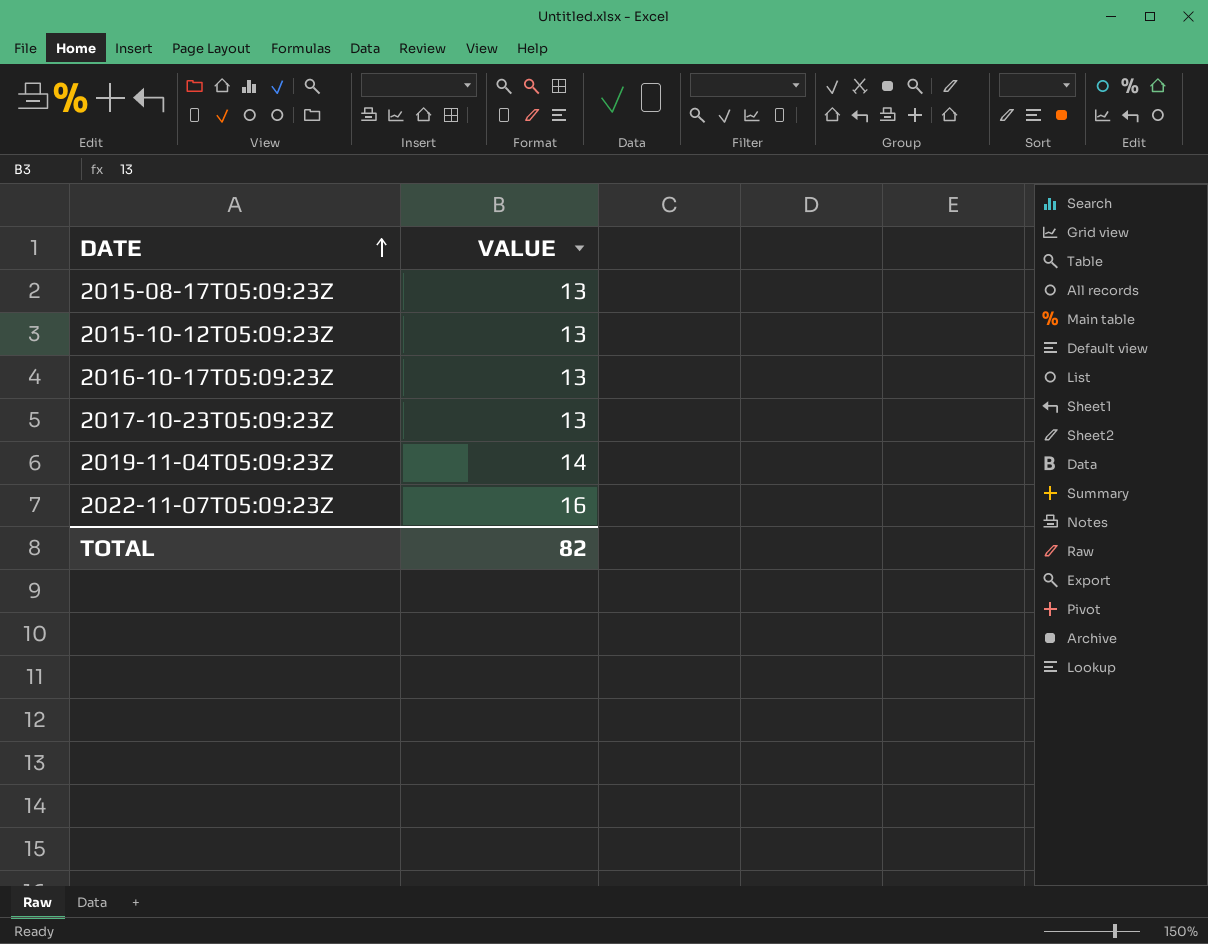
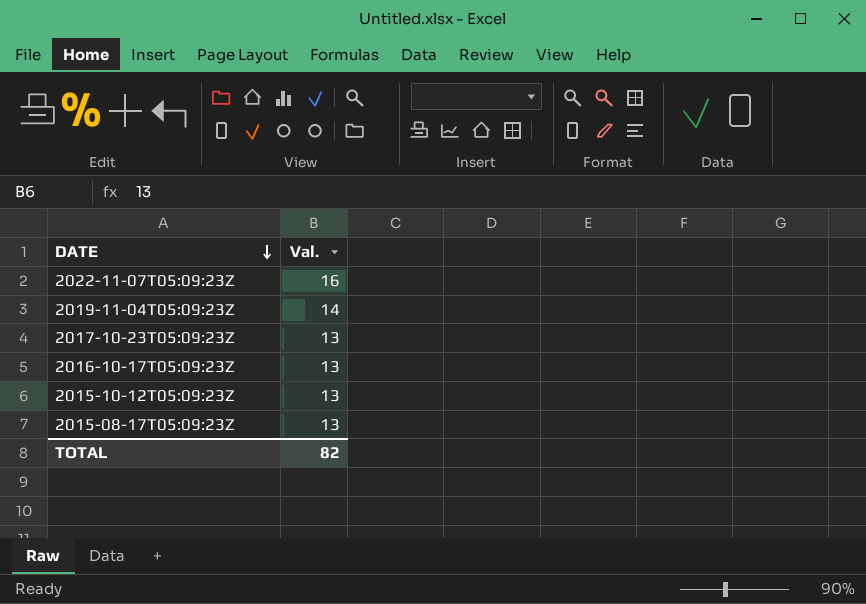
row order: DATE ascending -> DATE descending
column name: VALUE -> Val.

